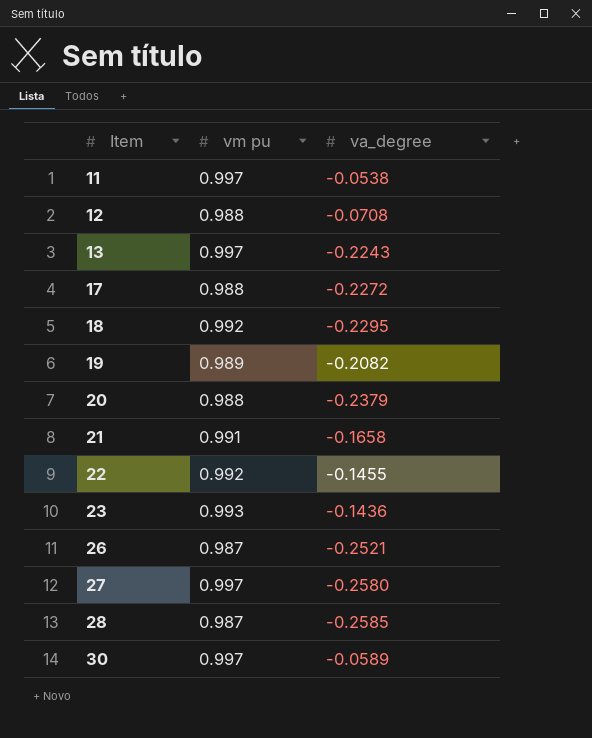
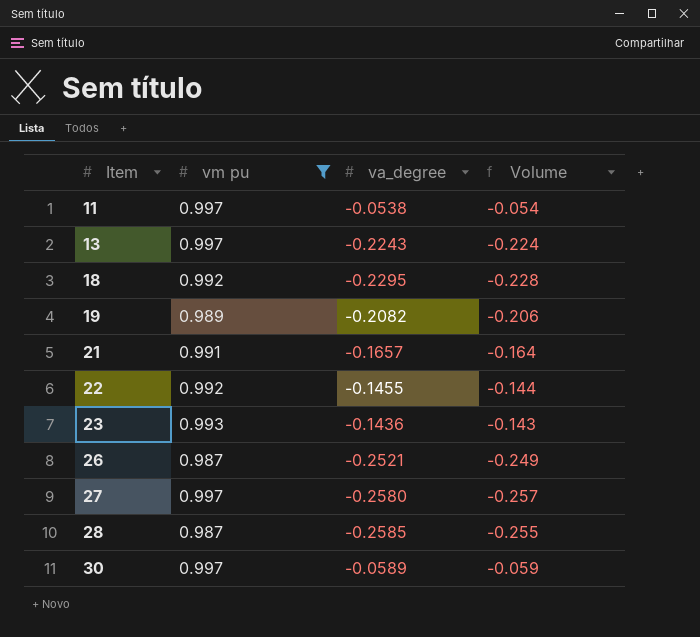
filter: none -> vm pu != 0.988
column Volume | formula: none -> [vm pu] * [va_degree]
21 | va_degree: -0.1658 -> -0.1657

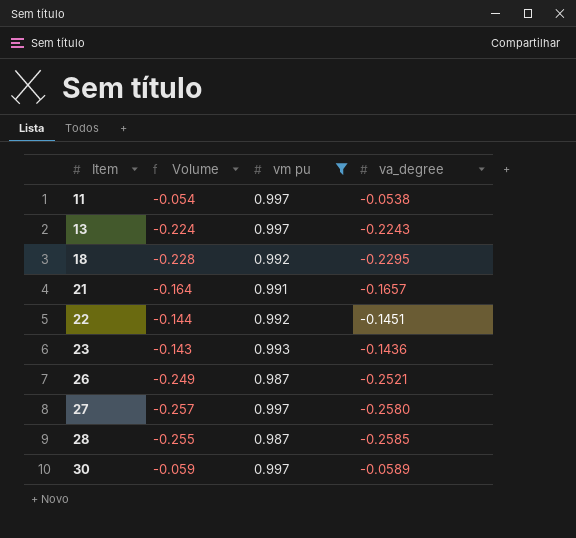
column Volume | position: 4 -> 2
row 19: 0.989 | -0.2082 | -0.206 -> none
22 | va_degree: -0.1455 -> -0.1451

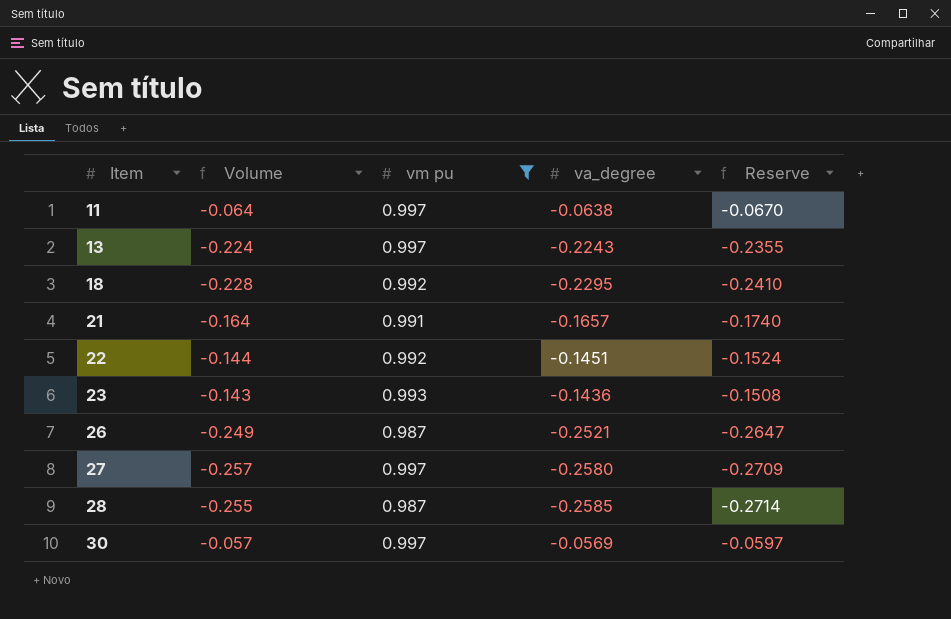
column Reserve | formula: none -> [va_degree] * 1.05
11 | Volume: -0.054 -> -0.064
11 | va_degree: -0.0538 -> -0.0638
30 | Volume: -0.059 -> -0.057
30 | va_degree: -0.0589 -> -0.0569

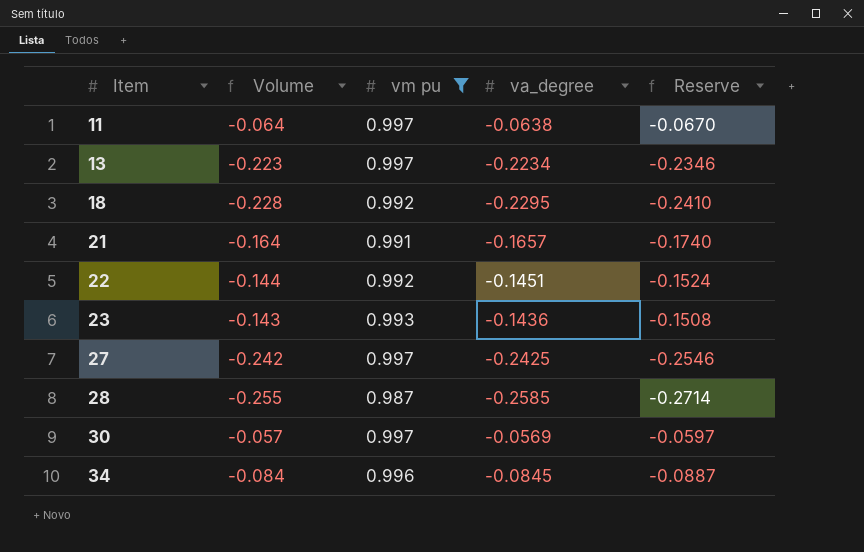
row 26: -0.249 | 0.987 | -0.2521 | -0.2647 -> none
13 | Volume: -0.224 -> -0.223
13 | va_degree: -0.2243 -> -0.2234
13 | Reserve: -0.2355 -> -0.2346
27 | Volume: -0.257 -> -0.242
27 | va_degree: -0.2580 -> -0.2425
27 | Reserve: -0.2709 -> -0.2546
row 34: none -> -0.084 | 0.996 | -0.0845 | -0.0887

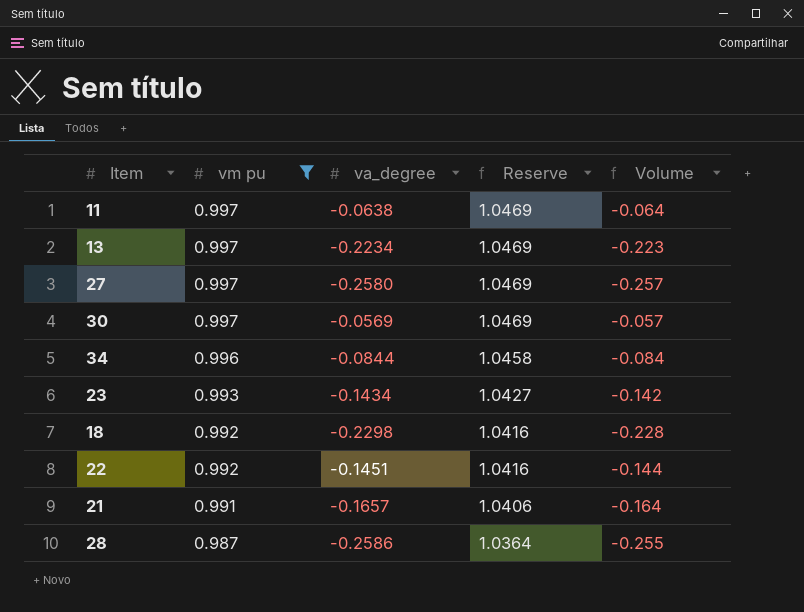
row order: Item ascending -> vm pu descending
column Reserve | formula: [va_degree] * 1.05 -> [vm pu] * 1.05
column Volume | position: 2 -> 5
27 | va_degree: -0.2425 -> -0.2580
27 | Volume: -0.242 -> -0.257
34 | va_degree: -0.0845 -> -0.0844
23 | va_degree: -0.1436 -> -0.1434
23 | Volume: -0.143 -> -0.142
18 | va_degree: -0.2295 -> -0.2298
28 | va_degree: -0.2585 -> -0.2586

